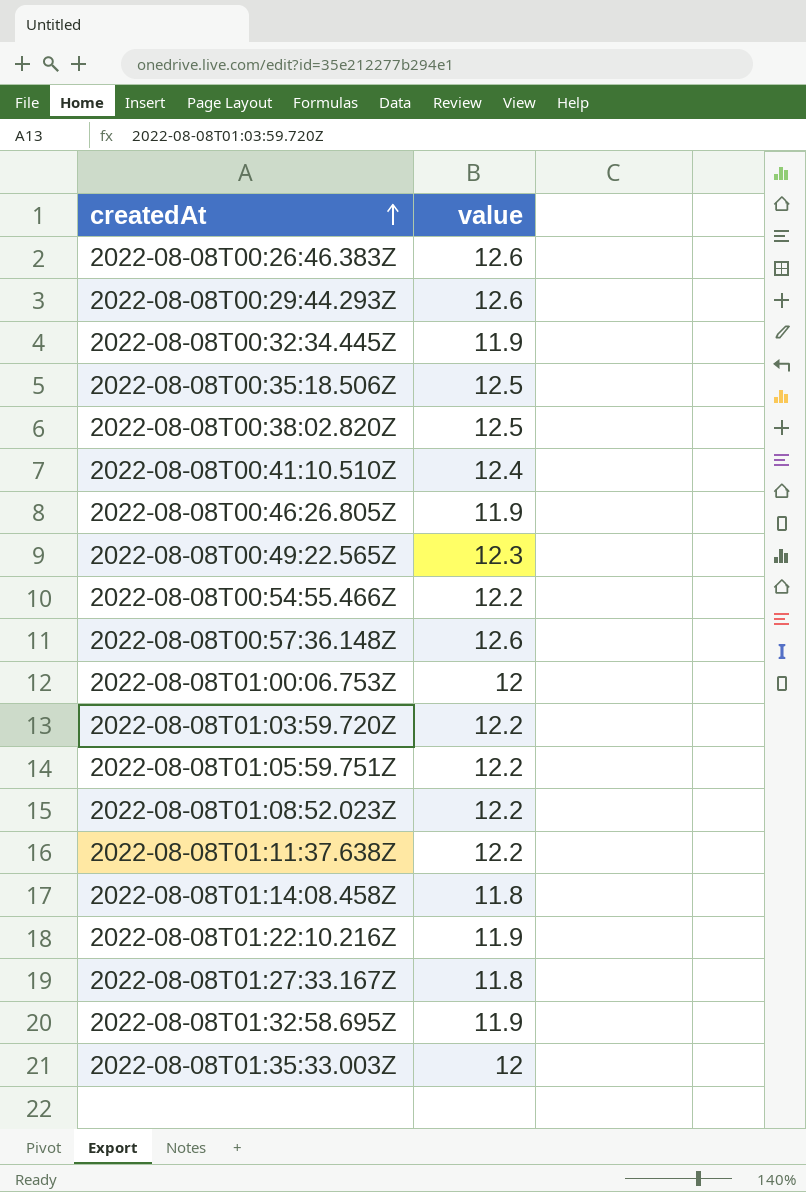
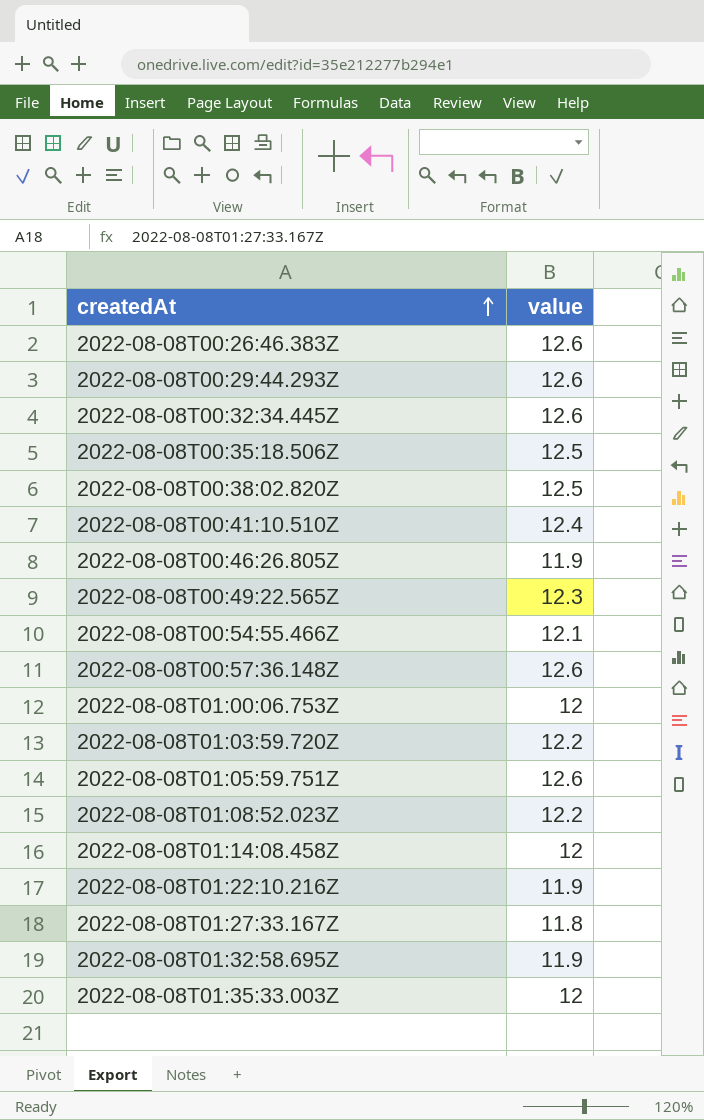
row 2022-08-08T01:11:37.638Z: 12.2 -> none
2022-08-08T00:32:34.445Z | value: 11.9 -> 12.6
2022-08-08T00:54:55.466Z | value: 12.2 -> 12.1
2022-08-08T01:05:59.751Z | value: 12.2 -> 12.6
2022-08-08T01:14:08.458Z | value: 11.8 -> 12

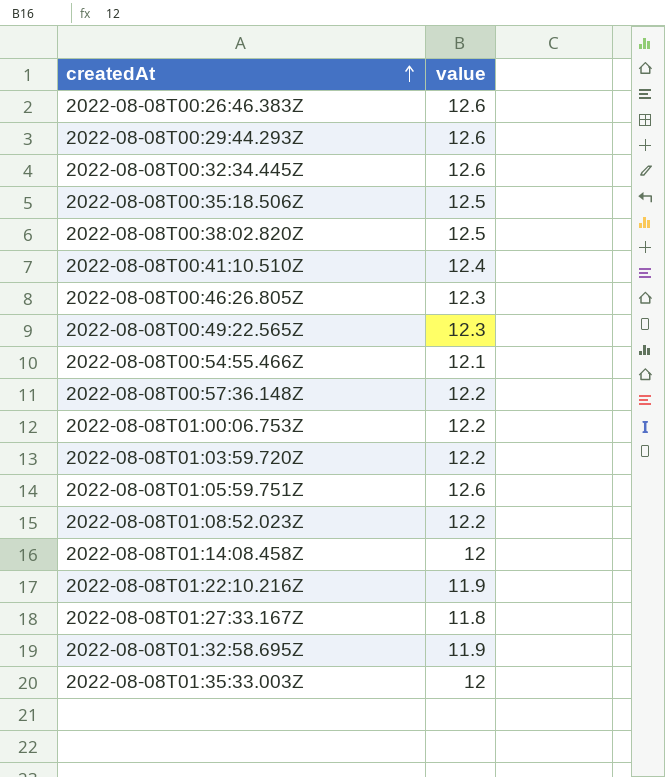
2022-08-08T00:46:26.805Z | value: 11.9 -> 12.3
2022-08-08T00:57:36.148Z | value: 12.6 -> 12.2
2022-08-08T01:00:06.753Z | value: 12 -> 12.2

